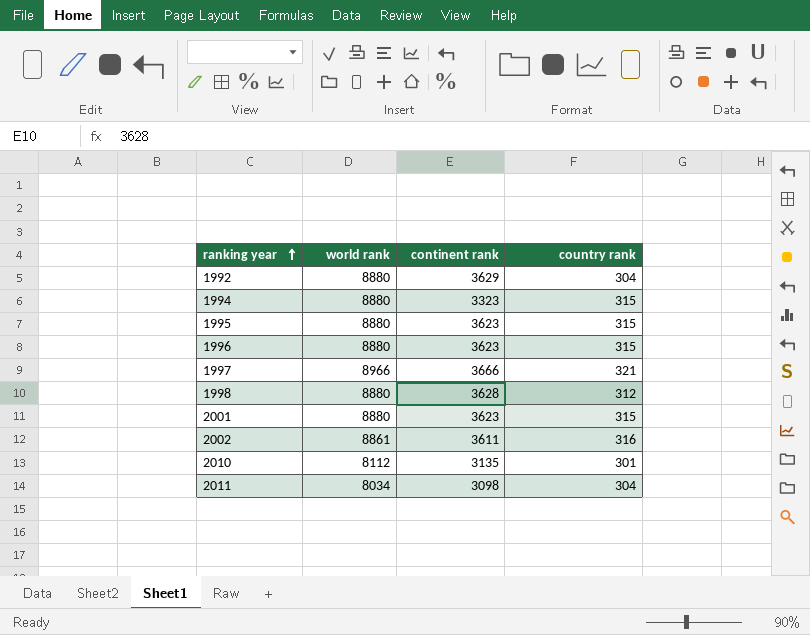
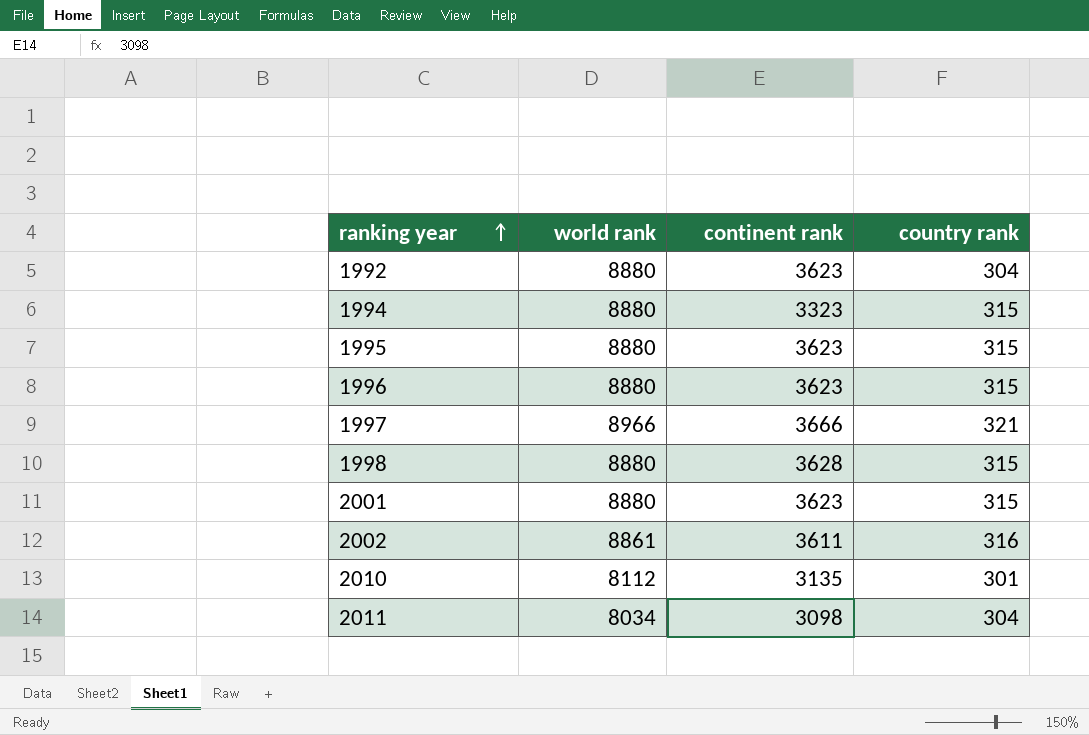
1992 | continent rank: 3629 -> 3623
1998 | country rank: 312 -> 315

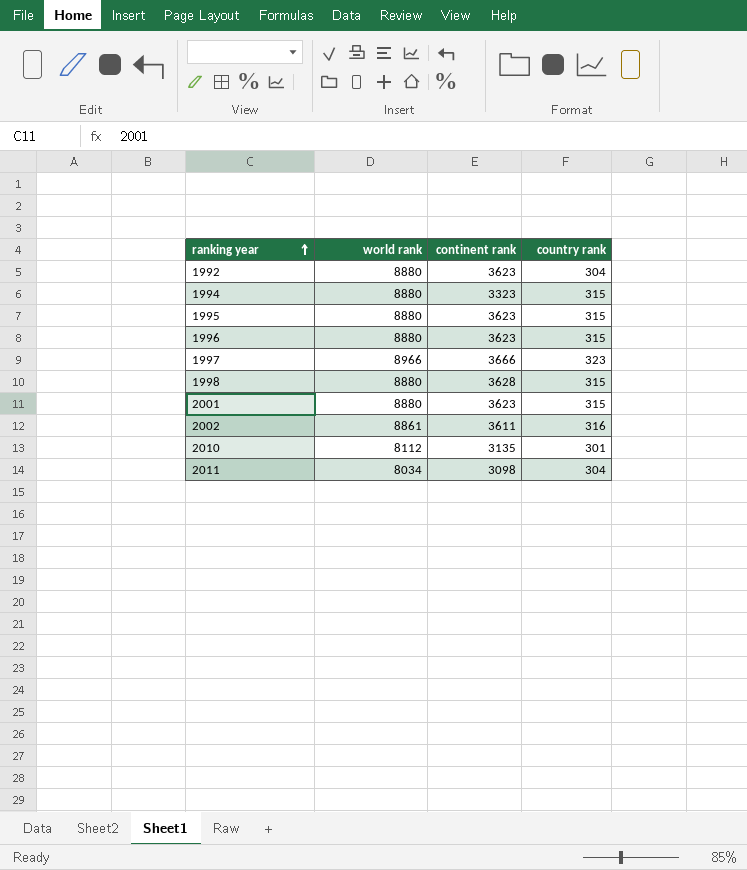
1997 | country rank: 321 -> 323

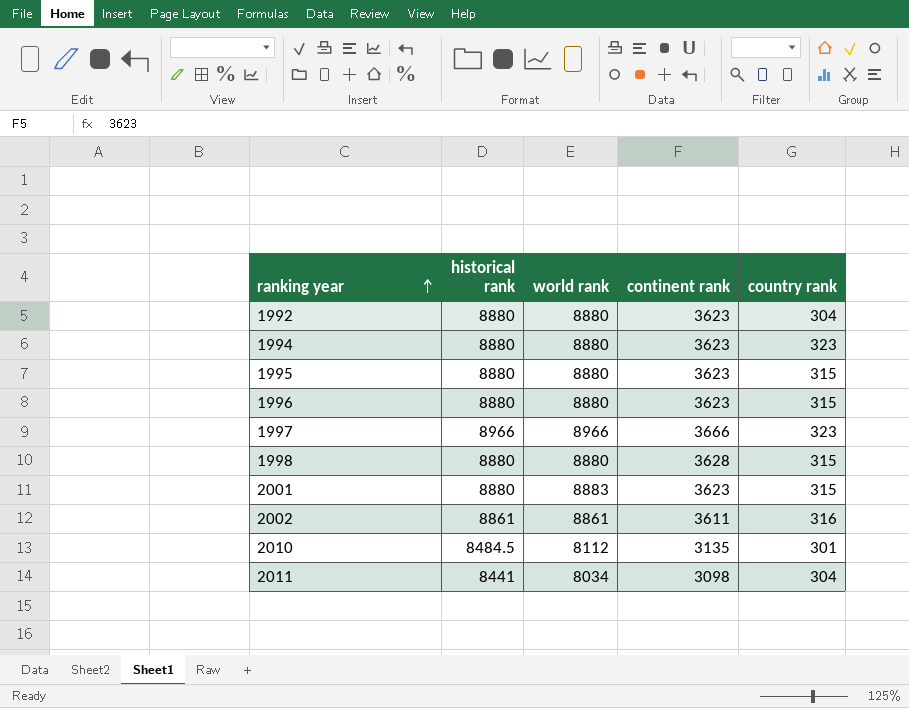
column historical rank | position: none -> 2
1994 | continent rank: 3323 -> 3623
1994 | country rank: 315 -> 323
2001 | world rank: 8880 -> 8883

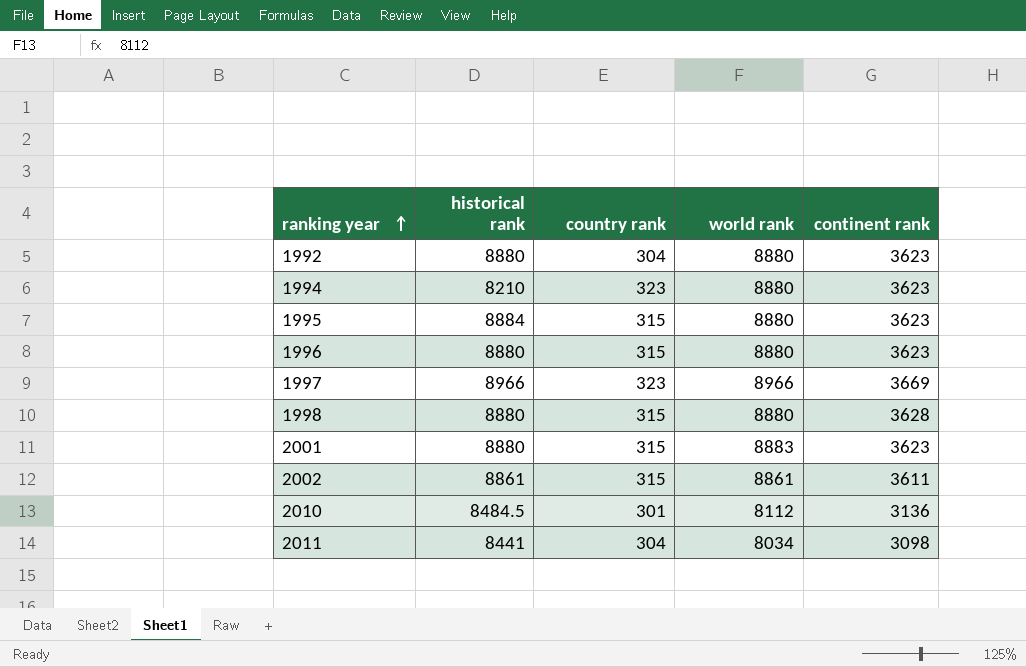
column country rank | position: 5 -> 3
1994 | historical rank: 8880 -> 8210
1995 | historical rank: 8880 -> 8884
1997 | continent rank: 3666 -> 3669
2002 | country rank: 316 -> 315
2010 | continent rank: 3135 -> 3136

